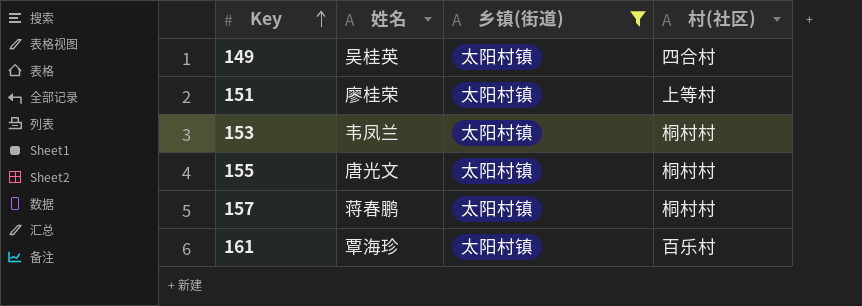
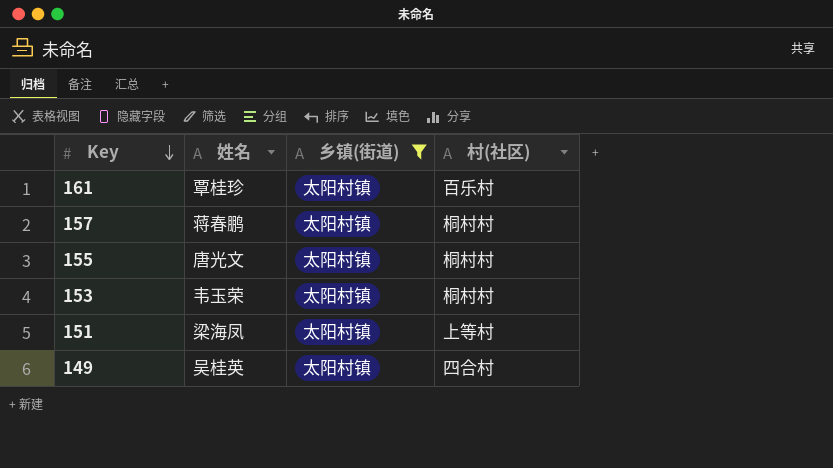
row order: Key ascending -> Key descending
161 | 姓名: 覃海珍 -> 覃桂珍
153 | 姓名: 韦凤兰 -> 韦玉荣
151 | 姓名: 廖桂荣 -> 梁海凤

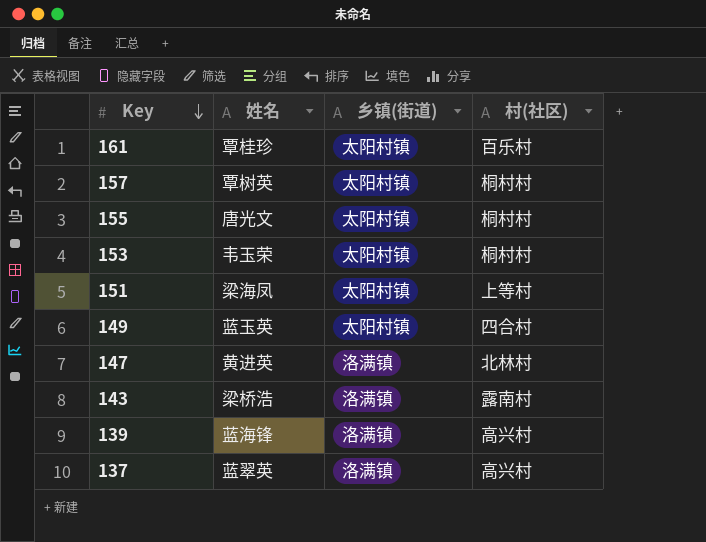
filter: 乡镇(街道) = 太阳村镇 -> none
157 | 姓名: 蒋春鹏 -> 覃树英
149 | 姓名: 吴桂英 -> 蓝玉英

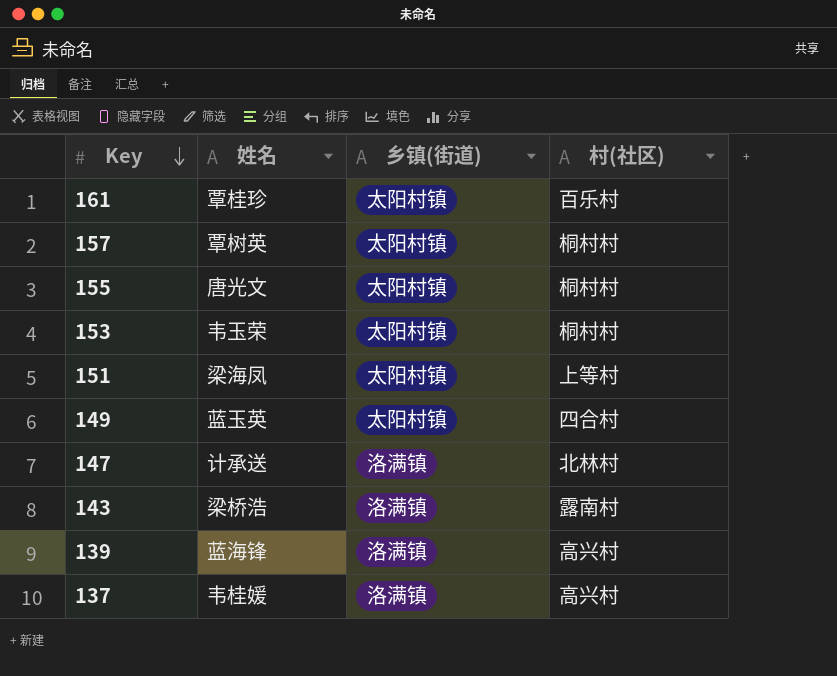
147 | 姓名: 黄进英 -> 计承送
137 | 姓名: 蓝翠英 -> 韦桂媛

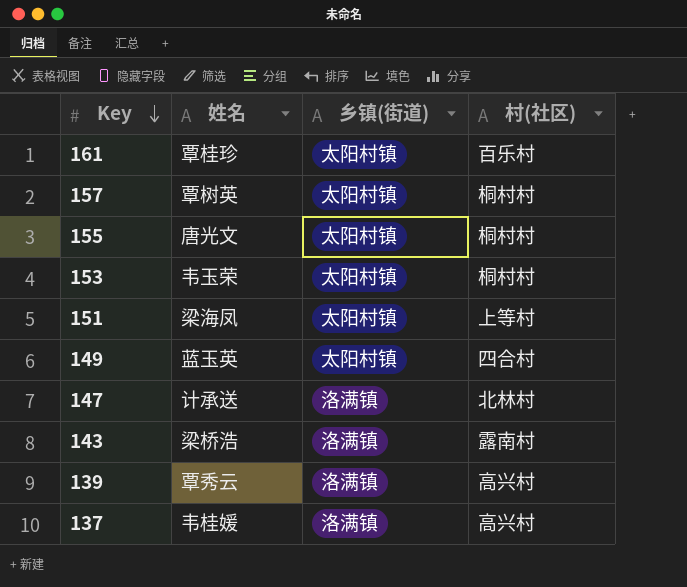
139 | 姓名: 蓝海锋 -> 覃秀云

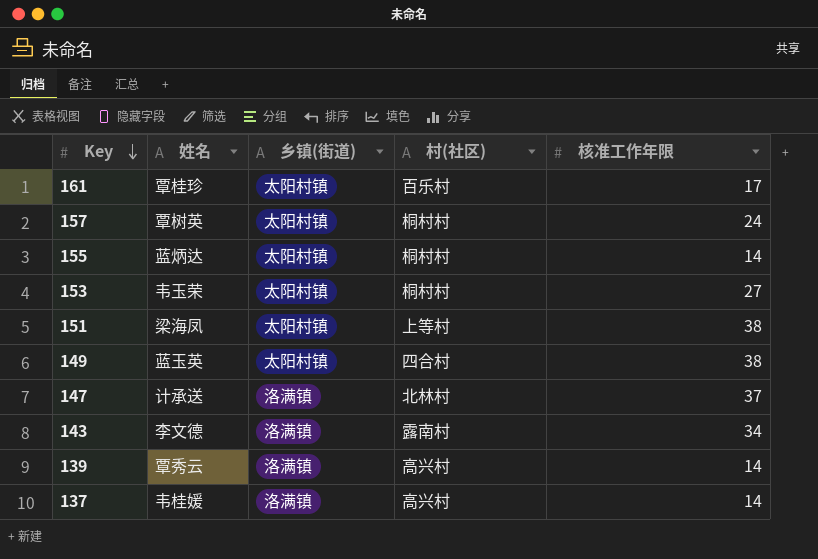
column 核准工作年限 | position: none -> 5
155 | 姓名: 唐光文 -> 蓝炳达
143 | 姓名: 梁桥浩 -> 李文德

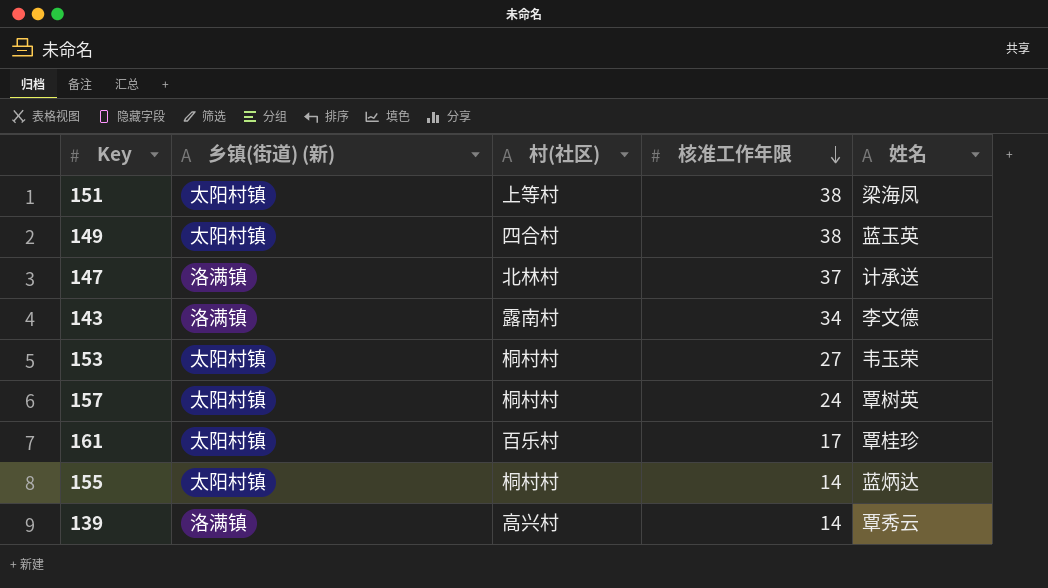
row order: Key descending -> 核准工作年限 descending
column name: 乡镇(街道) -> 乡镇(街道) (新)
column 姓名 | position: 2 -> 5
row 137: 韦桂媛 | 洛满镇 | 高兴村 | 14 -> none

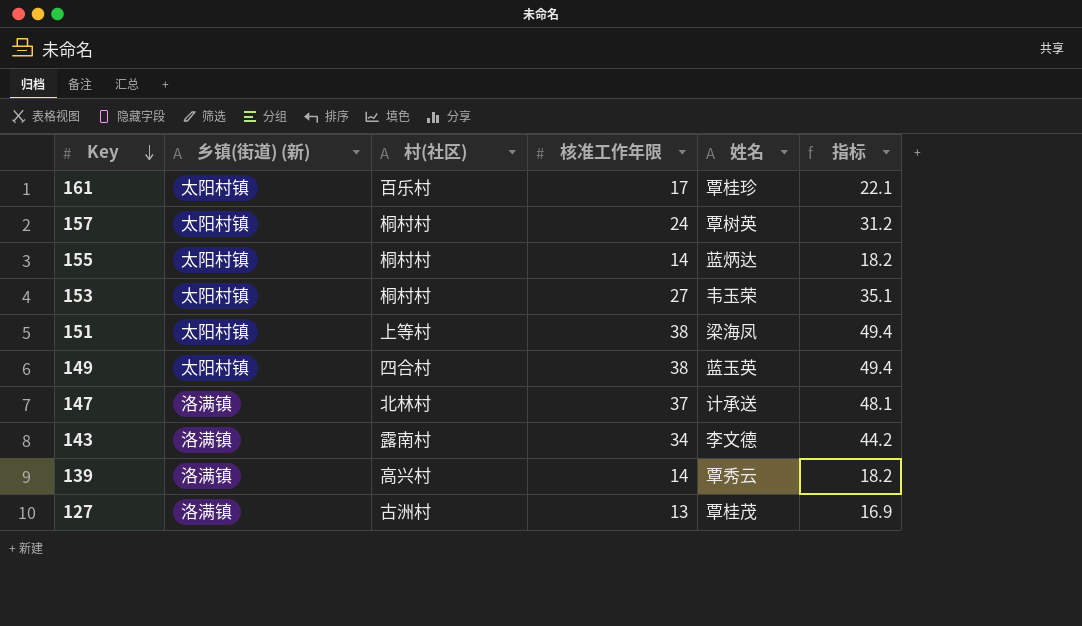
row order: 核准工作年限 descending -> Key descending
column 指标 | formula: none -> [核准工作年限] * 1.3
row 127: none -> 洛满镇 | 古洲村 | 13 | 覃桂茂 | 16.9

